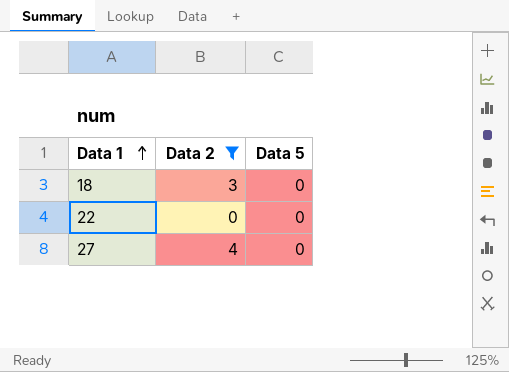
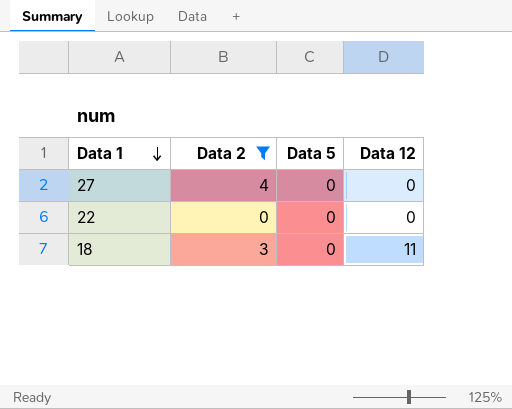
row order: Data 1 ascending -> Data 1 descending
column Data 12 | position: none -> 4

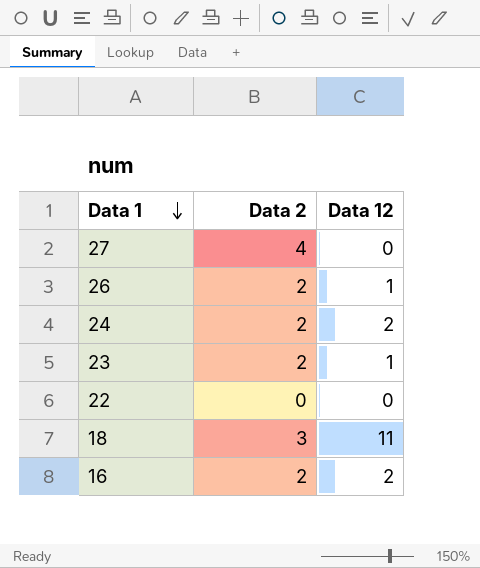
filter: Data 2 != 2 -> none
column Data 5 | position: 3 -> none

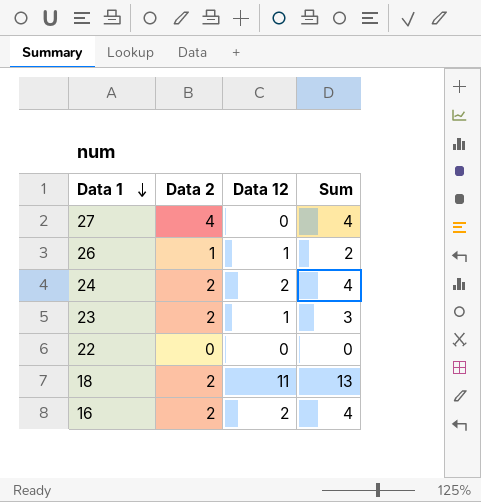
column Sum | formula: none -> [Data 2] + [Data 12]
26 | Data 2: 2 -> 1
18 | Data 2: 3 -> 2

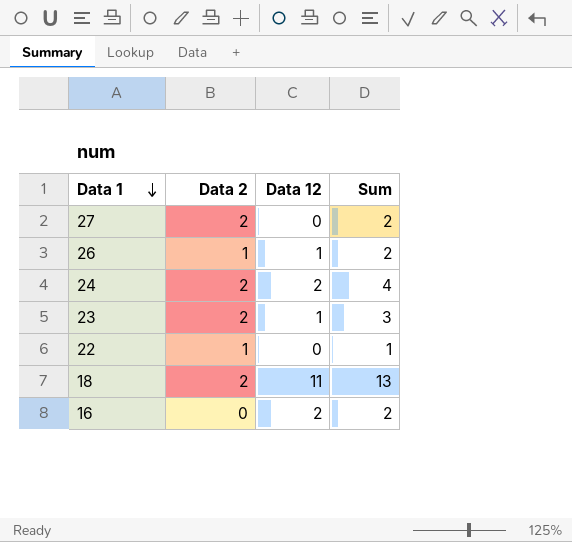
27 | Data 2: 4 -> 2
27 | Sum: 4 -> 2
22 | Data 2: 0 -> 1
22 | Sum: 0 -> 1
16 | Data 2: 2 -> 0
16 | Sum: 4 -> 2

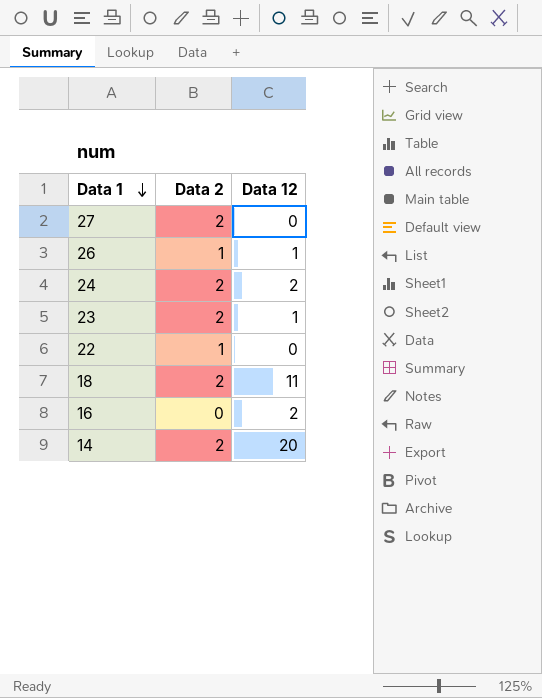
column Sum | formula: [Data 2] + [Data 12] -> none
row 14: none -> 2 | 20

